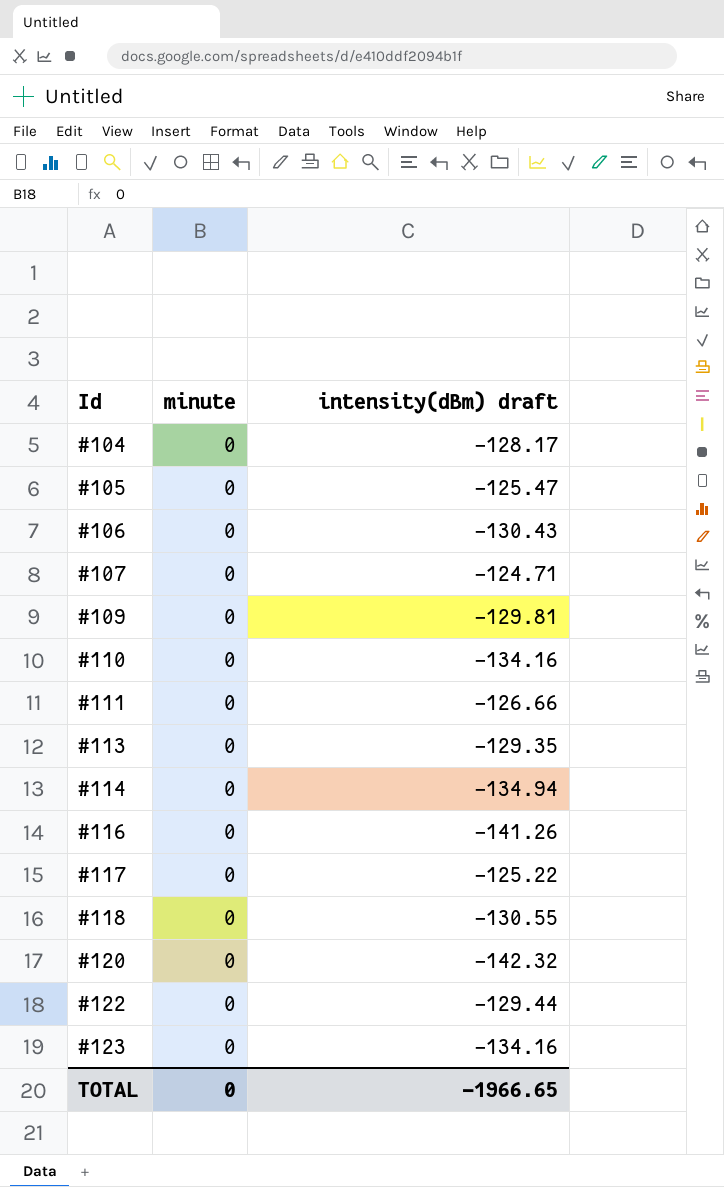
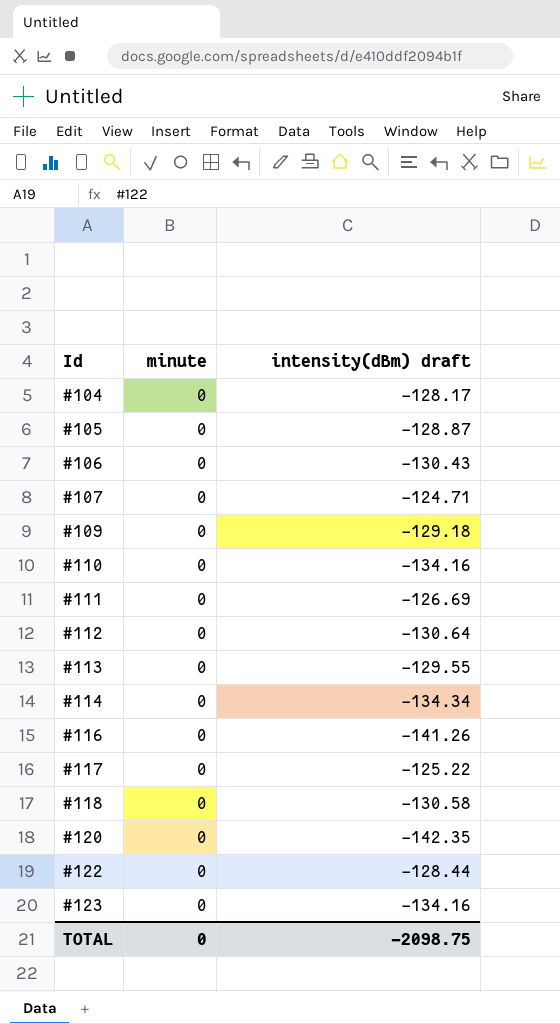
#105 | intensity(dBm) draft: -125.47 -> -128.87
#109 | intensity(dBm) draft: -129.81 -> -129.18
#111 | intensity(dBm) draft: -126.66 -> -126.69
row #112: none -> 0 | -130.64
#113 | intensity(dBm) draft: -129.35 -> -129.55
#114 | intensity(dBm) draft: -134.94 -> -134.34
#118 | intensity(dBm) draft: -130.55 -> -130.58
#120 | intensity(dBm) draft: -142.32 -> -142.35
#122 | intensity(dBm) draft: -129.44 -> -128.44
TOTAL | intensity(dBm) draft: -1966.65 -> -2098.75

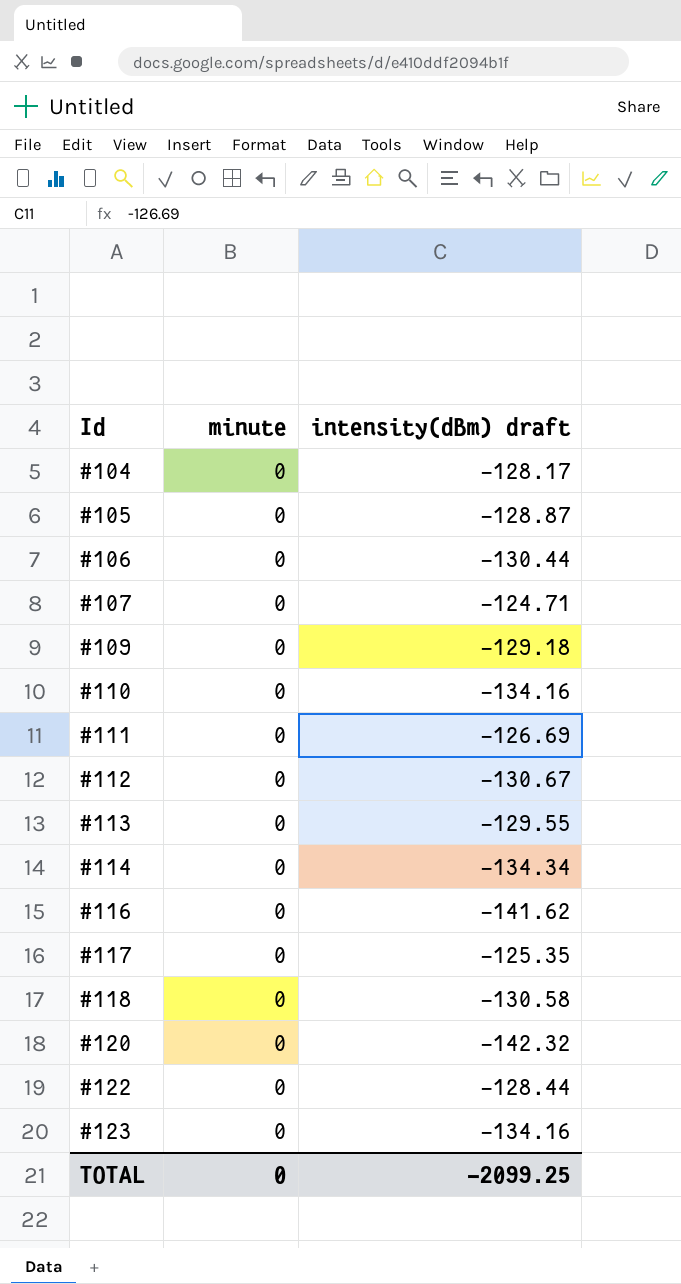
#106 | intensity(dBm) draft: -130.43 -> -130.44
#112 | intensity(dBm) draft: -130.64 -> -130.67
#116 | intensity(dBm) draft: -141.26 -> -141.62
#117 | intensity(dBm) draft: -125.22 -> -125.35
#120 | intensity(dBm) draft: -142.35 -> -142.32
TOTAL | intensity(dBm) draft: -2098.75 -> -2099.25

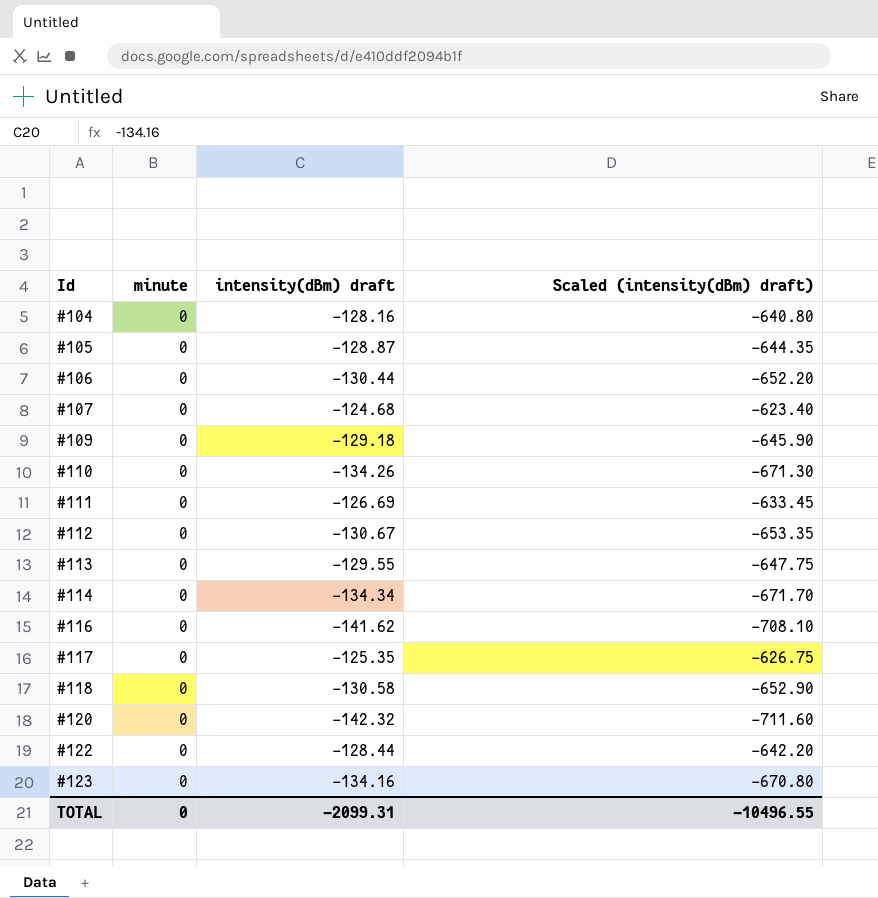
column Scaled (intensity(dBm) draft) | formula: none -> [intensity(dBm) draft] * 5
#104 | intensity(dBm) draft: -128.17 -> -128.16
#107 | intensity(dBm) draft: -124.71 -> -124.68
#110 | intensity(dBm) draft: -134.16 -> -134.26
TOTAL | intensity(dBm) draft: -2099.25 -> -2099.31

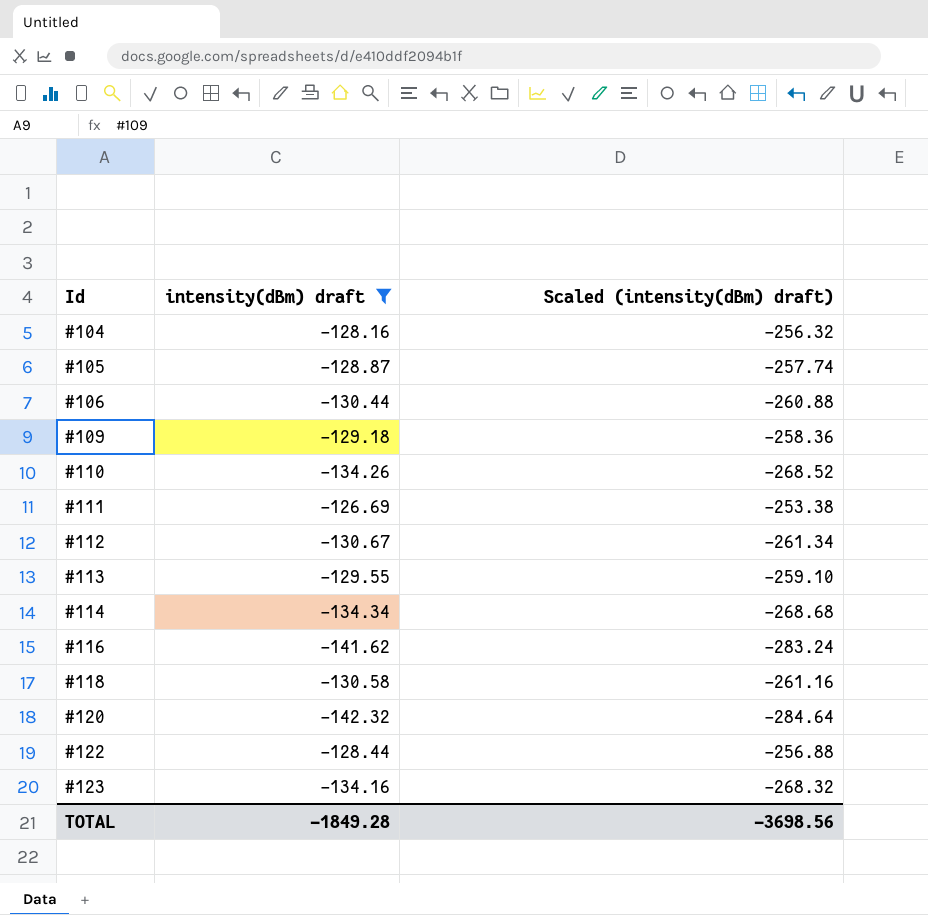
filter: none -> intensity(dBm) draft <= -126.69
column minute | position: 2 -> none
column Scaled (intensity(dBm) draft) | formula: [intensity(dBm) draft] * 5 -> [intensity(dBm) draft] * 2
TOTAL | intensity(dBm) draft: -2099.31 -> -1849.28
TOTAL | Scaled (intensity(dBm) draft): -10496.55 -> -3698.56

